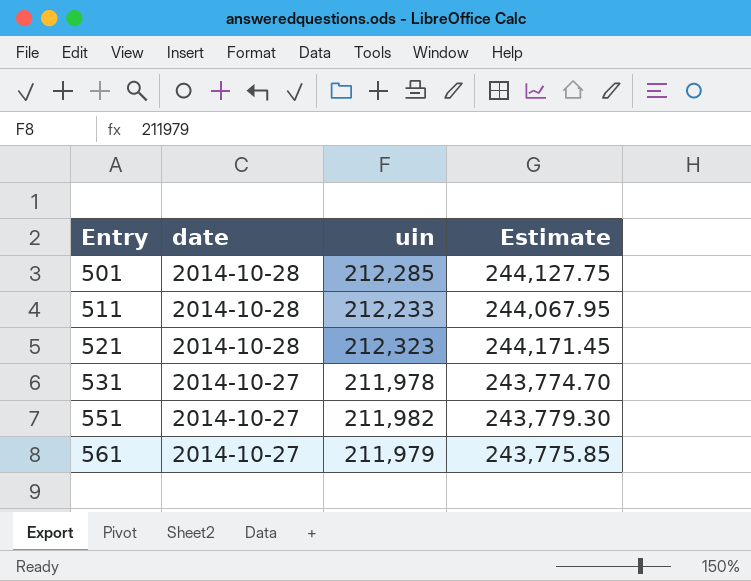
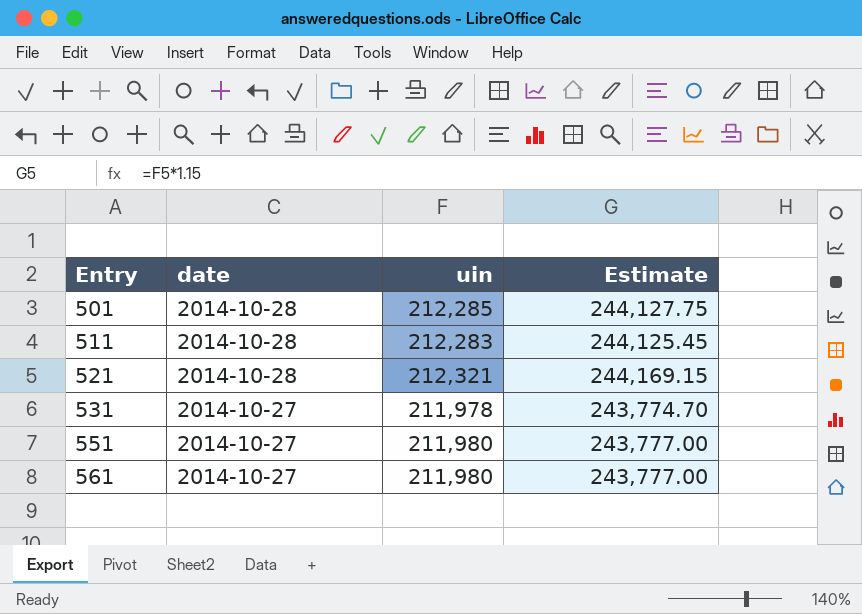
511 | uin: 212,233 -> 212,283
511 | Estimate: 244,067.95 -> 244,125.45
521 | uin: 212,323 -> 212,321
521 | Estimate: 244,171.45 -> 244,169.15
551 | uin: 211,982 -> 211,980
551 | Estimate: 243,779.30 -> 243,777.00
561 | uin: 211,979 -> 211,980
561 | Estimate: 243,775.85 -> 243,777.00

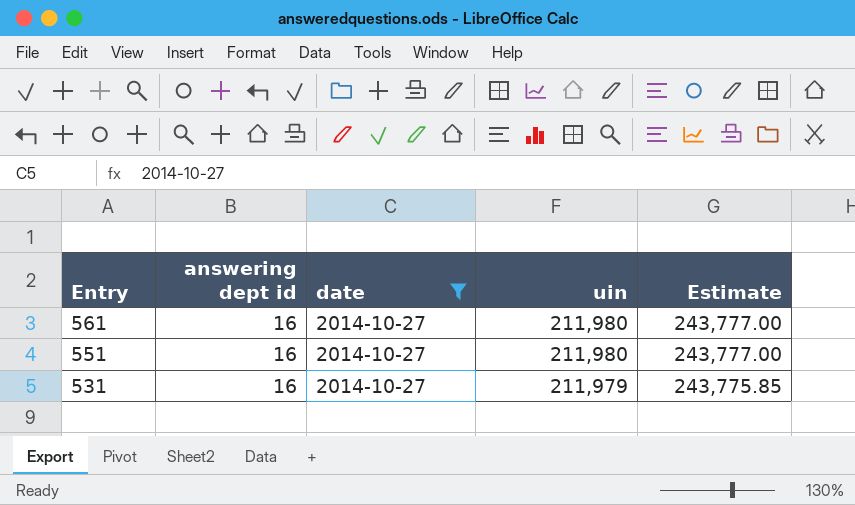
filter: none -> date = 2014-10-27
row order: Entry ascending -> Entry descending
column answering dept id | position: none -> 2
531 | uin: 211,978 -> 211,979
531 | Estimate: 243,774.70 -> 243,775.85

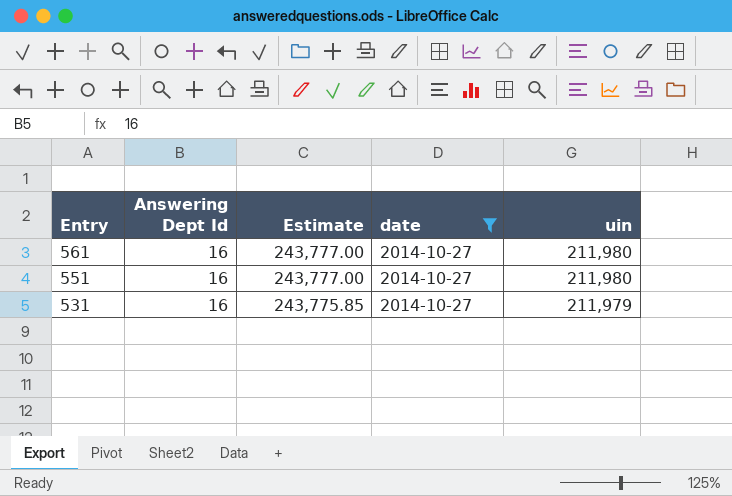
column name: answering dept id -> Answering Dept Id
column Estimate | position: 5 -> 3

